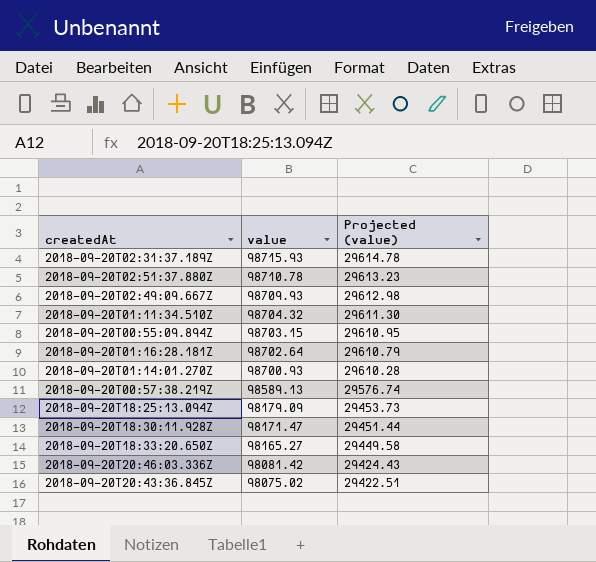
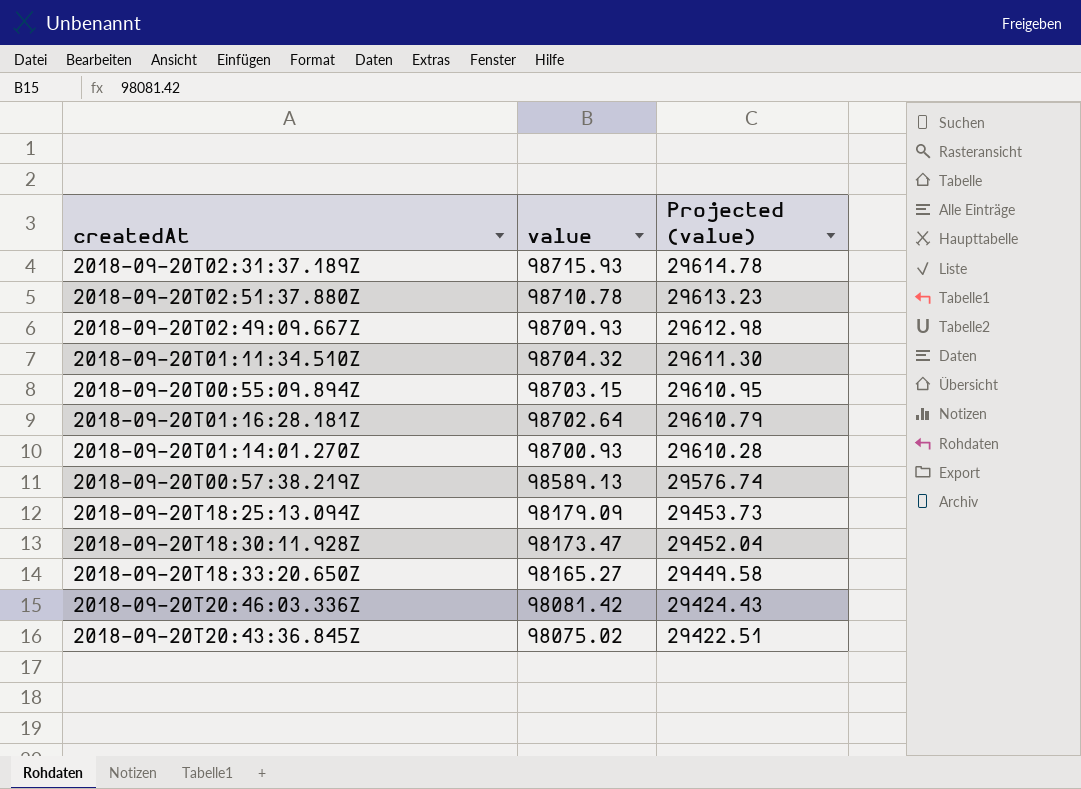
2018-09-20T18:30:11.928Z | value: 98171.47 -> 98173.47
2018-09-20T18:30:11.928Z | Projected (value): 29451.44 -> 29452.04

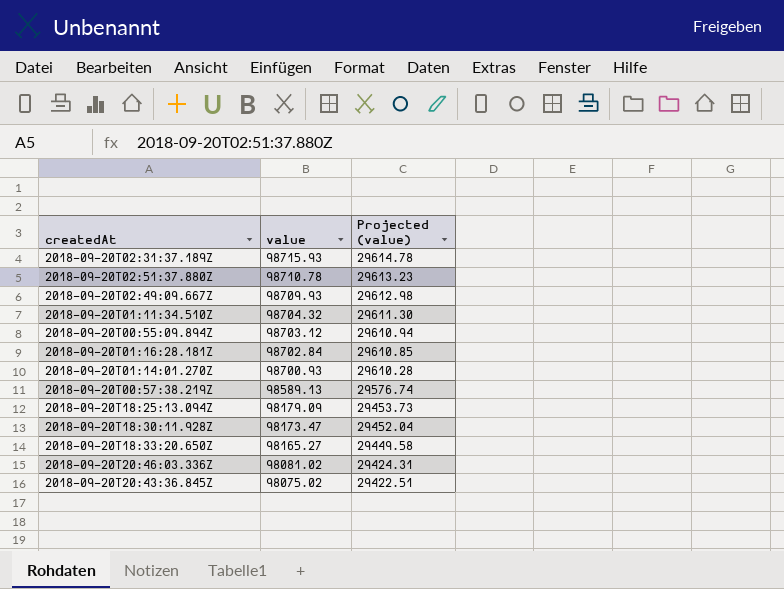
2018-09-20T00:55:09.894Z | value: 98703.15 -> 98703.12
2018-09-20T00:55:09.894Z | Projected (value): 29610.95 -> 29610.94
2018-09-20T01:16:28.181Z | value: 98702.64 -> 98702.84
2018-09-20T01:16:28.181Z | Projected (value): 29610.79 -> 29610.85
2018-09-20T20:46:03.336Z | value: 98081.42 -> 98081.02
2018-09-20T20:46:03.336Z | Projected (value): 29424.43 -> 29424.31

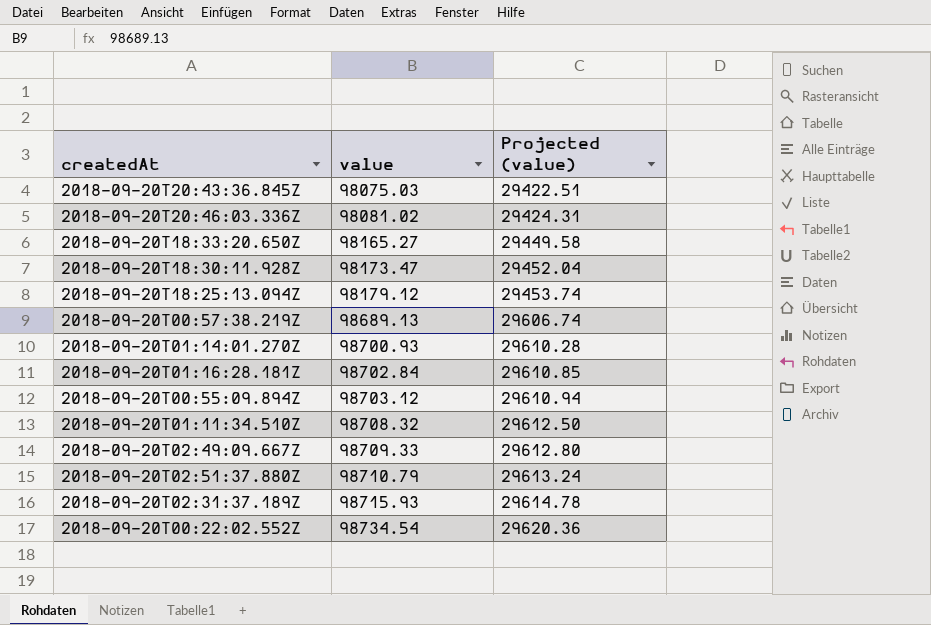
row order: value descending -> value ascending
2018-09-20T20:43:36.845Z | value: 98075.02 -> 98075.03
2018-09-20T18:25:13.094Z | value: 98179.09 -> 98179.12
2018-09-20T18:25:13.094Z | Projected (value): 29453.73 -> 29453.74
2018-09-20T00:57:38.219Z | value: 98589.13 -> 98689.13
2018-09-20T00:57:38.219Z | Projected (value): 29576.74 -> 29606.74
2018-09-20T01:11:34.510Z | value: 98704.32 -> 98708.32
2018-09-20T01:11:34.510Z | Projected (value): 29611.30 -> 29612.50
2018-09-20T02:49:09.667Z | value: 98709.93 -> 98709.33
2018-09-20T02:49:09.667Z | Projected (value): 29612.98 -> 29612.80
2018-09-20T02:51:37.880Z | value: 98710.78 -> 98710.79
2018-09-20T02:51:37.880Z | Projected (value): 29613.23 -> 29613.24
row 2018-09-20T00:22:02.552Z: none -> 98734.54 | 29620.36

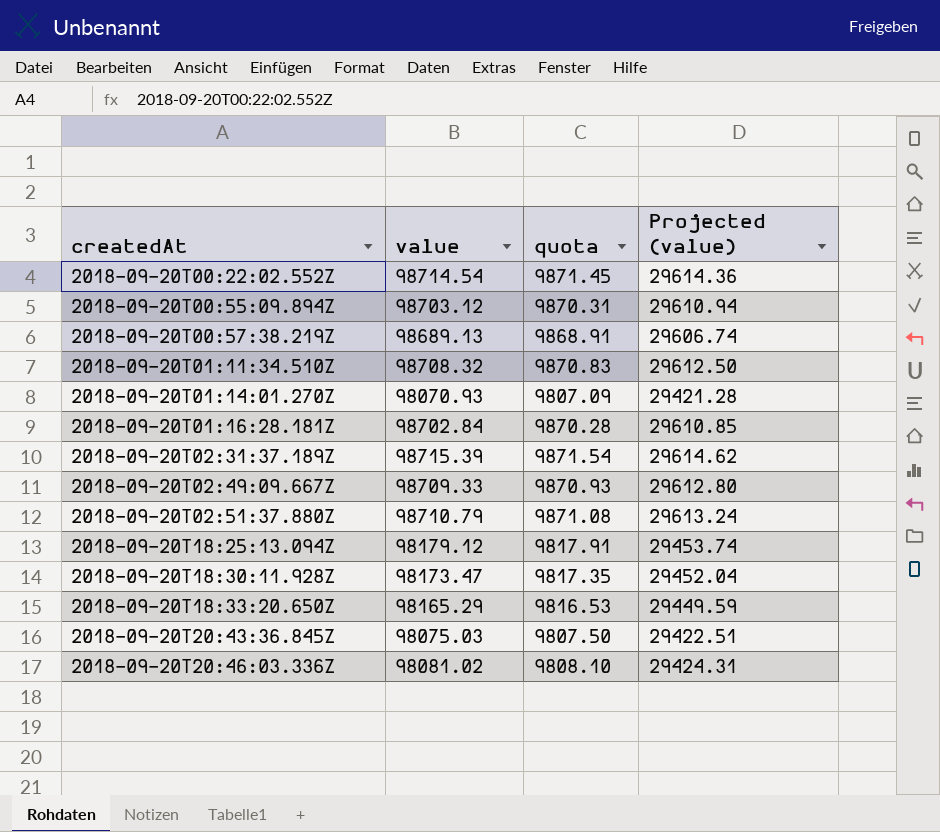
row order: value ascending -> createdAt ascending
column quota | formula: none -> [value] * 0.1
2018-09-20T00:22:02.552Z | value: 98734.54 -> 98714.54
2018-09-20T00:22:02.552Z | Projected (value): 29620.36 -> 29614.36
2018-09-20T01:14:01.270Z | value: 98700.93 -> 98070.93
2018-09-20T01:14:01.270Z | Projected (value): 29610.28 -> 29421.28
2018-09-20T02:31:37.189Z | value: 98715.93 -> 98715.39
2018-09-20T02:31:37.189Z | Projected (value): 29614.78 -> 29614.62
2018-09-20T18:33:20.650Z | value: 98165.27 -> 98165.29
2018-09-20T18:33:20.650Z | Projected (value): 29449.58 -> 29449.59

